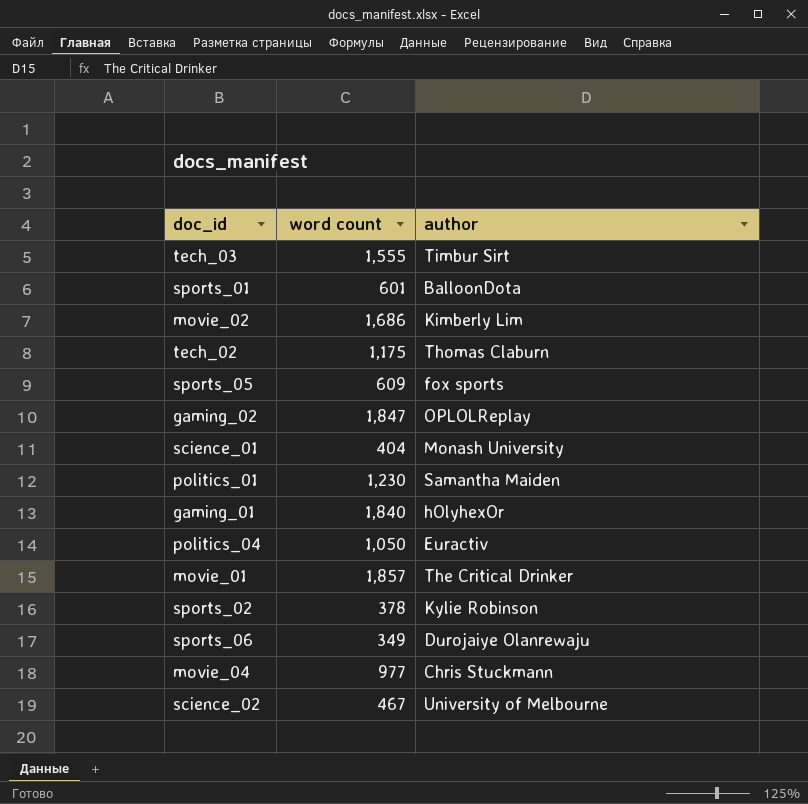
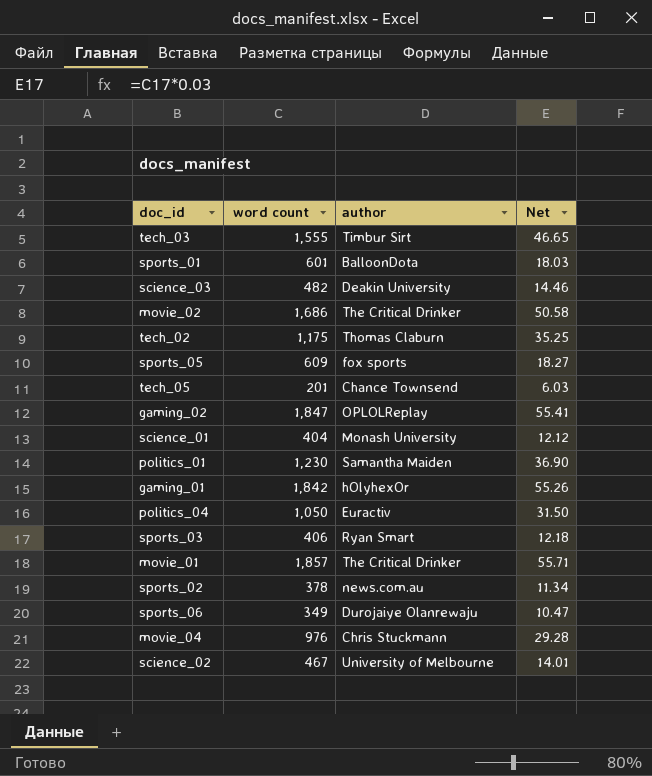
column Net | formula: none -> [word count] * 0.03
row science_03: none -> 482 | Deakin University | 14.46
movie_02 | author: Kimberly Lim -> The Critical Drinker
row tech_05: none -> 201 | Chance Townsend | 6.03
gaming_01 | word count: 1,840 -> 1,842
row sports_03: none -> 406 | Ryan Smart | 12.18
sports_02 | author: Kylie Robinson -> news.com.au
movie_04 | word count: 977 -> 976

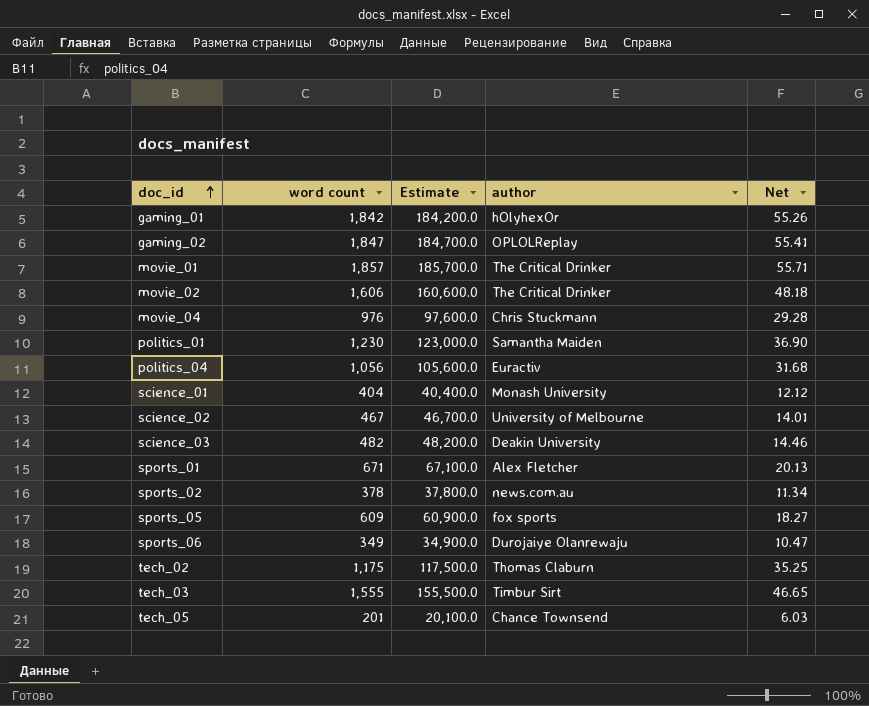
row order: none -> doc_id ascending
column Estimate | formula: none -> [word count] * 100
row sports_03: 406 | Ryan Smart | 12.18 -> none
movie_02 | word count: 1,686 -> 1,606
movie_02 | Net: 50.58 -> 48.18
politics_04 | word count: 1,050 -> 1,056
politics_04 | Net: 31.50 -> 31.68
sports_01 | word count: 601 -> 671
sports_01 | author: BalloonDota -> Alex Fletcher
sports_01 | Net: 18.03 -> 20.13

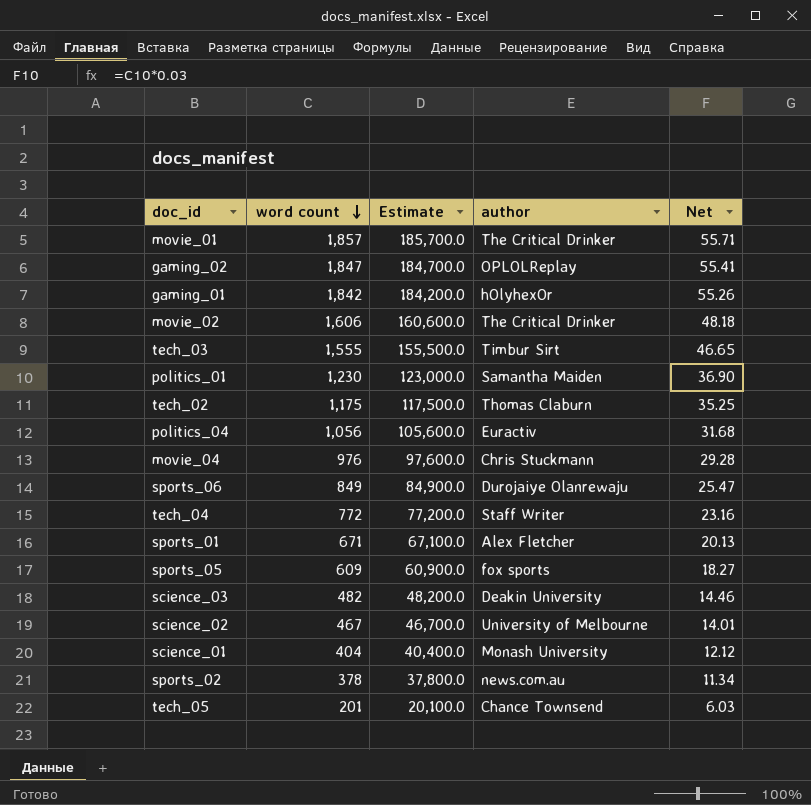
row order: doc_id ascending -> word count descending
sports_06 | word count: 349 -> 849
sports_06 | Estimate: 34,900.0 -> 84,900.0
sports_06 | Net: 10.47 -> 25.47
row tech_04: none -> 772 | 77,200.0 | Staff Writer | 23.16

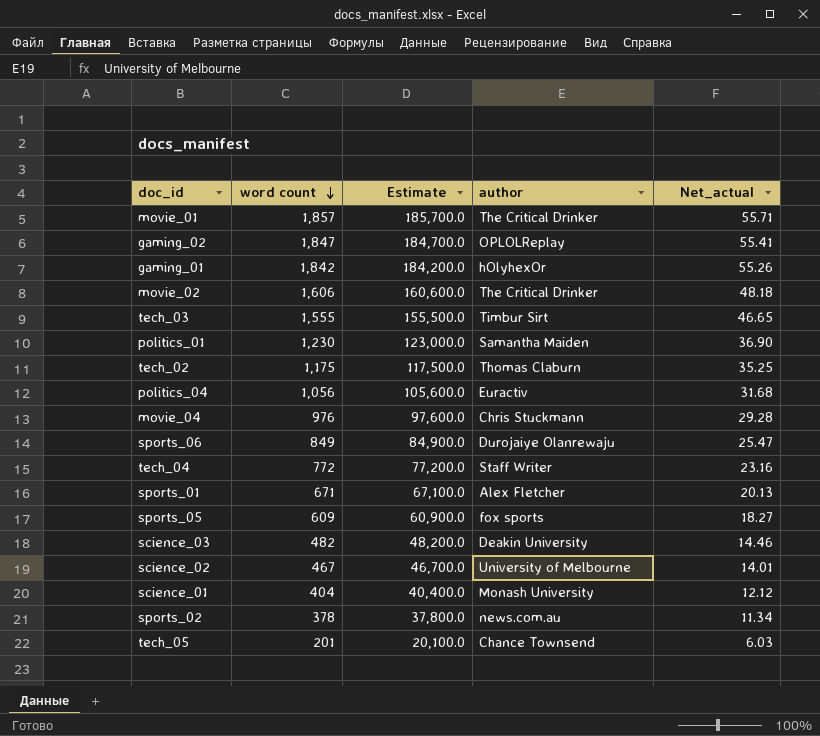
column name: Net -> Net_actual

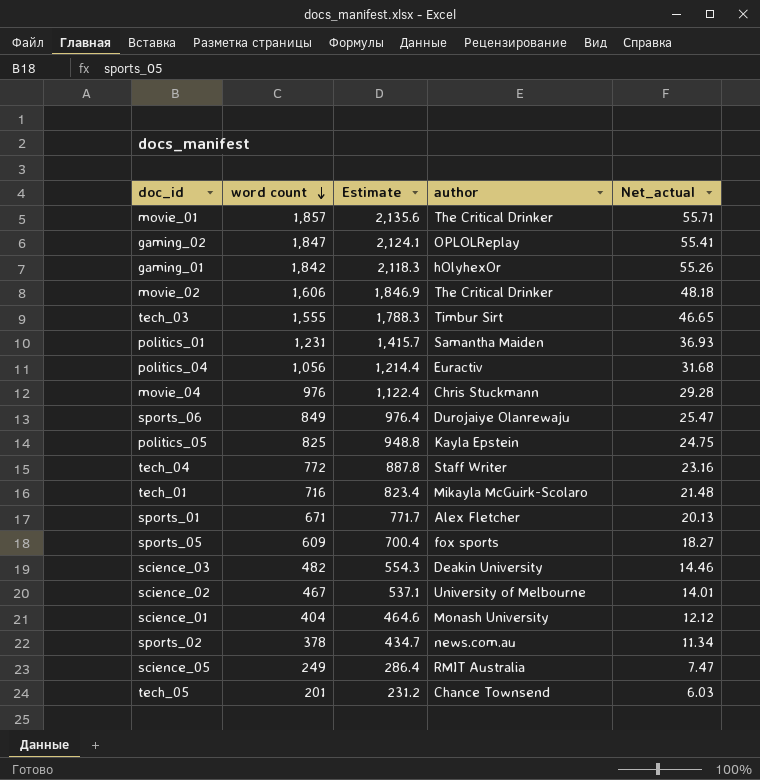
column Estimate | formula: [word count] * 100 -> [word count] * 1.15
row tech_02: 1,175 | 117,500.0 | Thomas Claburn | 35.25 -> none
politics_01 | word count: 1,230 -> 1,231
politics_01 | Net_actual: 36.90 -> 36.93
row politics_05: none -> 825 | 948.8 | Kayla Epstein | 24.75
row tech_01: none -> 716 | 823.4 | Mikayla McGuirk-Scolaro | 21.48
row science_05: none -> 249 | 286.4 | RMIT Australia | 7.47

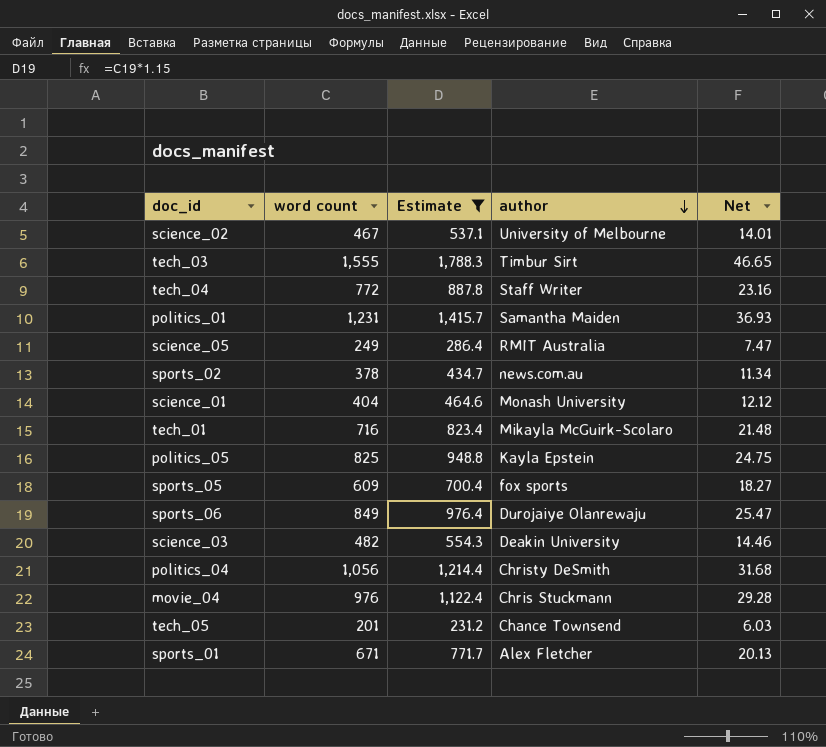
filter: none -> Estimate <= 1,788.3
row order: word count descending -> author descending
column name: Net_actual -> Net
politics_04 | author: Euractiv -> Christy DeSmith

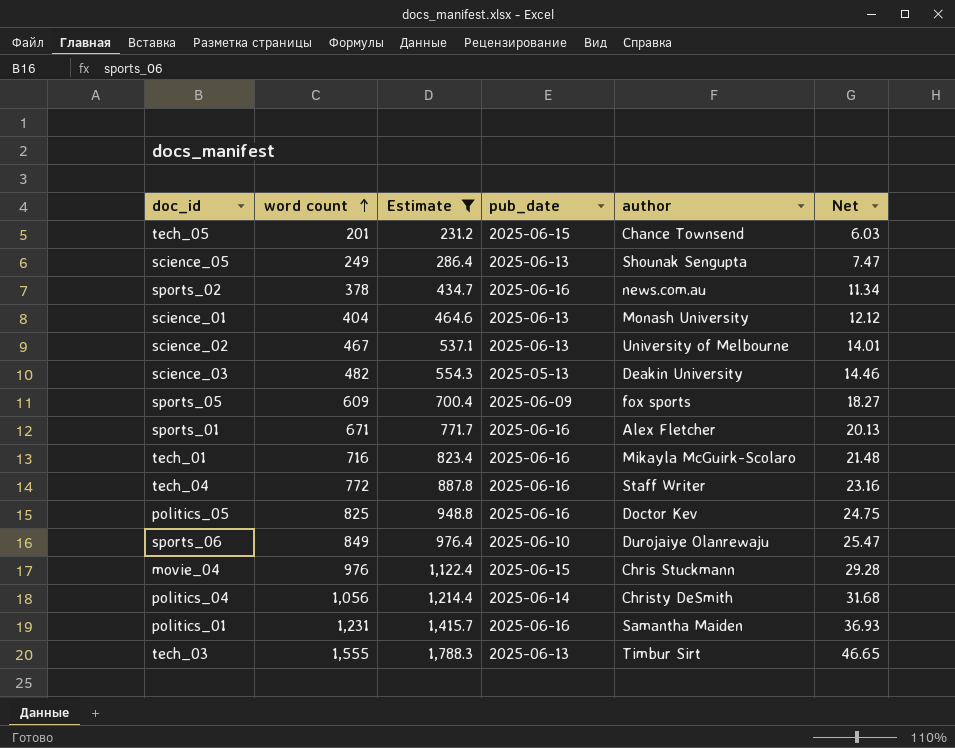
row order: author descending -> word count ascending
column pub_date | position: none -> 4
science_05 | author: RMIT Australia -> Shounak Sengupta
politics_05 | author: Kayla Epstein -> Doctor Kev

